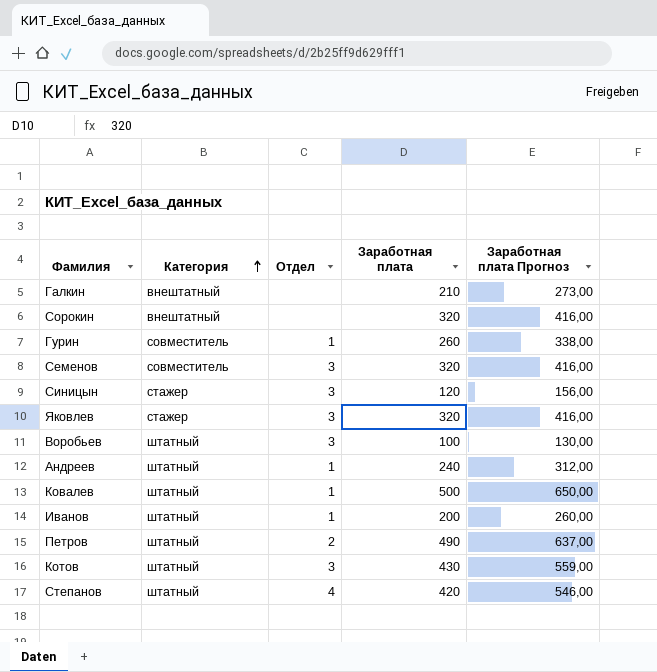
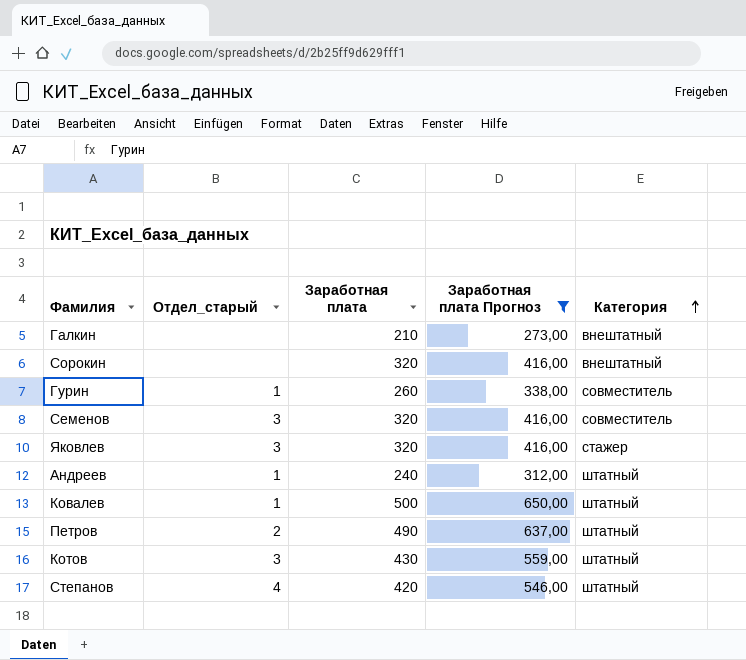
filter: none -> Заработная плата Прогноз >= 273,00
column name: Отдел -> Отдел_старый
column Категория | position: 2 -> 5

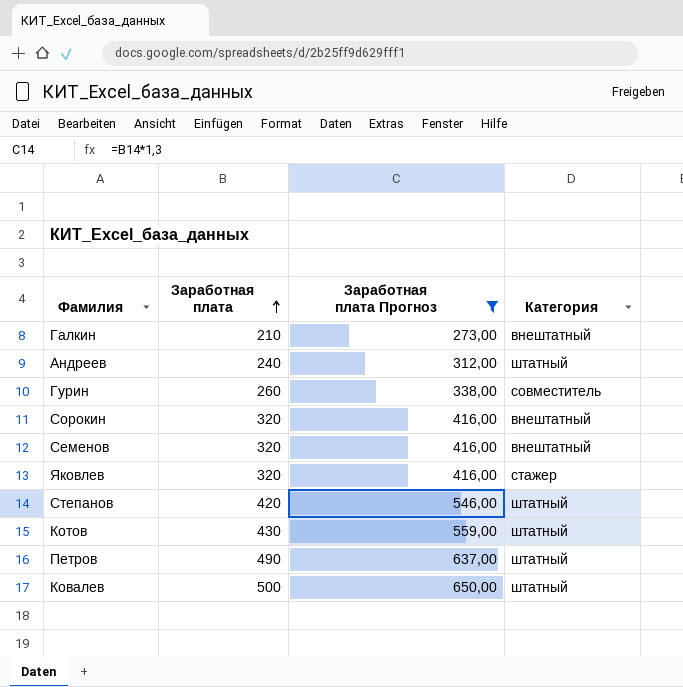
row order: Категория ascending -> Заработная плата ascending
column Отдел_старый | position: 2 -> none
Семенов | Категория: совместитель -> внештатный

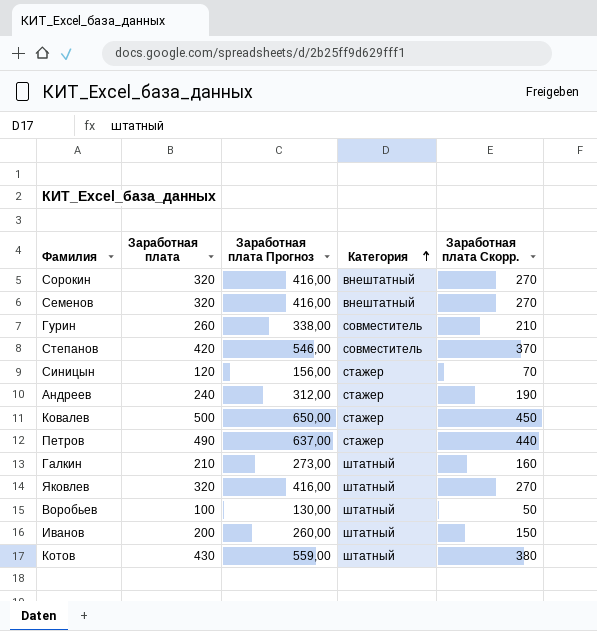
filter: Заработная плата Прогноз >= 273,00 -> none
row order: Заработная плата ascending -> Категория ascending
column Заработная плата Скорр. | formula: none -> [Заработная плата] - 50
Степанов | Категория: штатный -> совместитель
Андреев | Категория: штатный -> стажер
Ковалев | Категория: штатный -> стажер
Петров | Категория: штатный -> стажер
Галкин | Категория: внештатный -> штатный
Яковлев | Категория: стажер -> штатный

